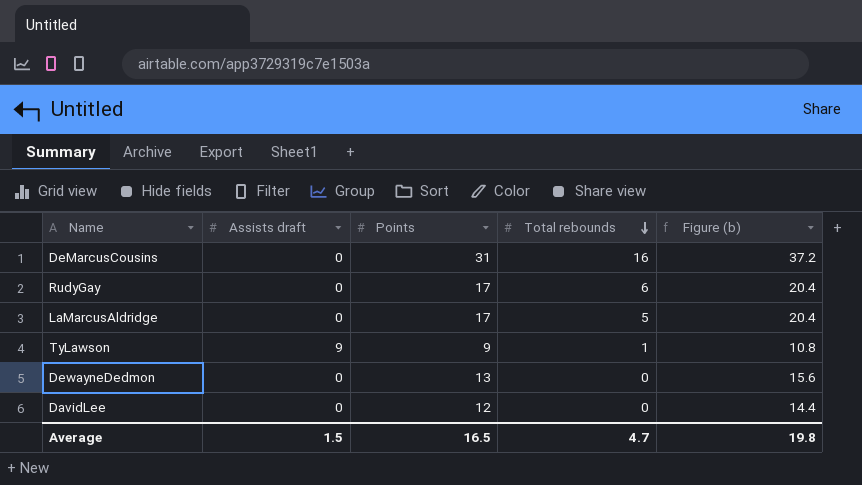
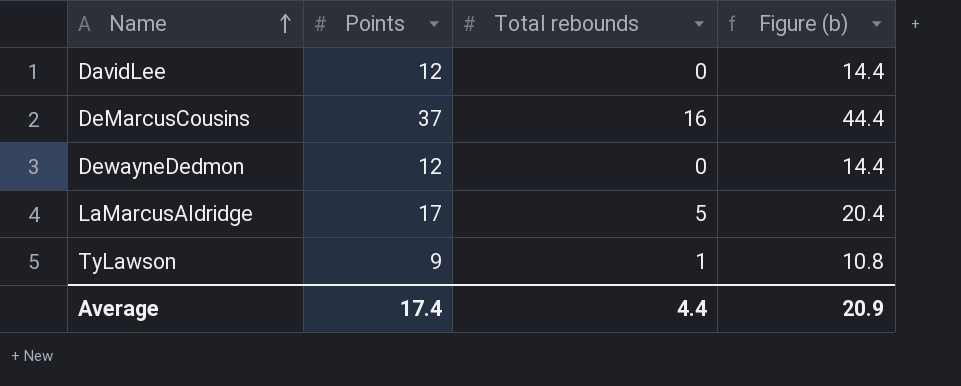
row order: Total rebounds descending -> Name ascending
column Assists draft | position: 2 -> none
row RudyGay: 0 | 17 | 6 | 20.4 -> none
DeMarcusCousins | Points: 31 -> 37
DeMarcusCousins | Figure (b): 37.2 -> 44.4
DewayneDedmon | Points: 13 -> 12
DewayneDedmon | Figure (b): 15.6 -> 14.4
Average | Points: 16.5 -> 17.4
Average | Total rebounds: 4.7 -> 4.4
Average | Figure (b): 19.8 -> 20.9

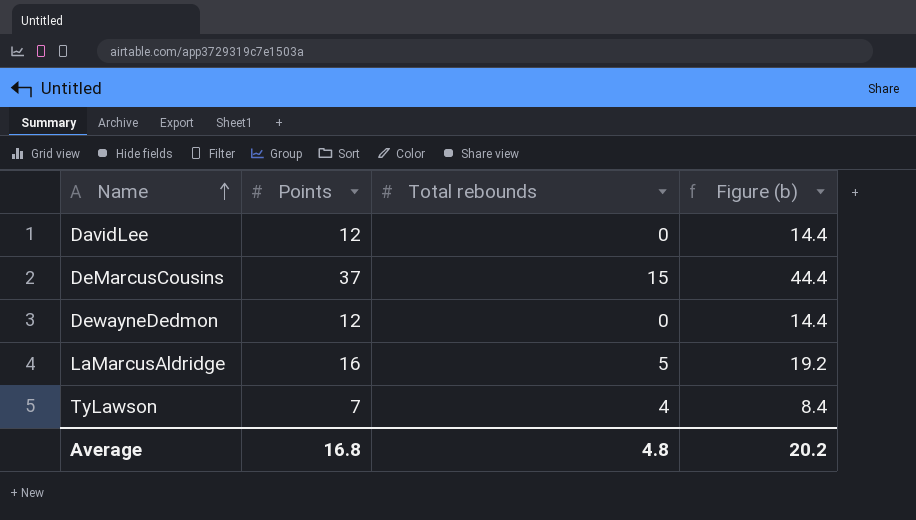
DeMarcusCousins | Total rebounds: 16 -> 15
LaMarcusAldridge | Points: 17 -> 16
LaMarcusAldridge | Figure (b): 20.4 -> 19.2
TyLawson | Points: 9 -> 7
TyLawson | Total rebounds: 1 -> 4
TyLawson | Figure (b): 10.8 -> 8.4
Average | Points: 17.4 -> 16.8
Average | Total rebounds: 4.4 -> 4.8
Average | Figure (b): 20.9 -> 20.2

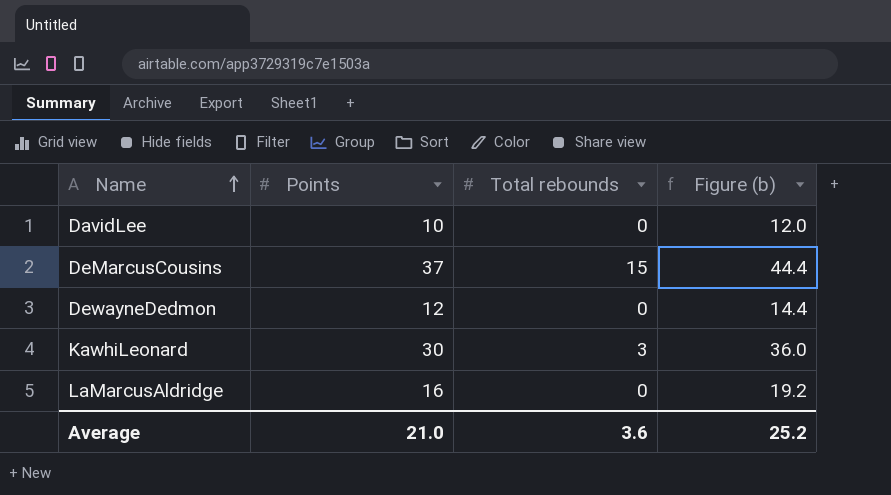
row TyLawson: 7 | 4 | 8.4 -> none
DavidLee | Points: 12 -> 10
DavidLee | Figure (b): 14.4 -> 12.0
row KawhiLeonard: none -> 30 | 3 | 36.0
LaMarcusAldridge | Total rebounds: 5 -> 0
Average | Points: 16.8 -> 21.0
Average | Total rebounds: 4.8 -> 3.6
Average | Figure (b): 20.2 -> 25.2

